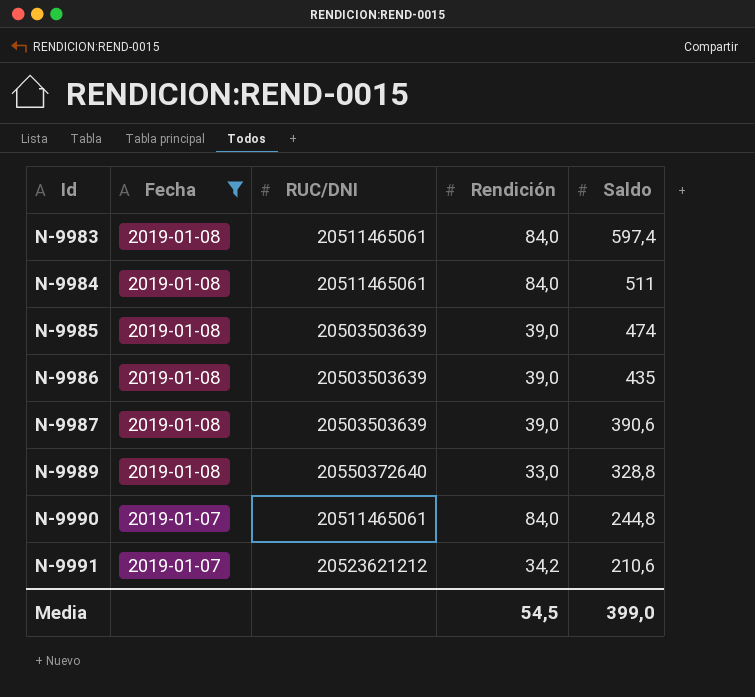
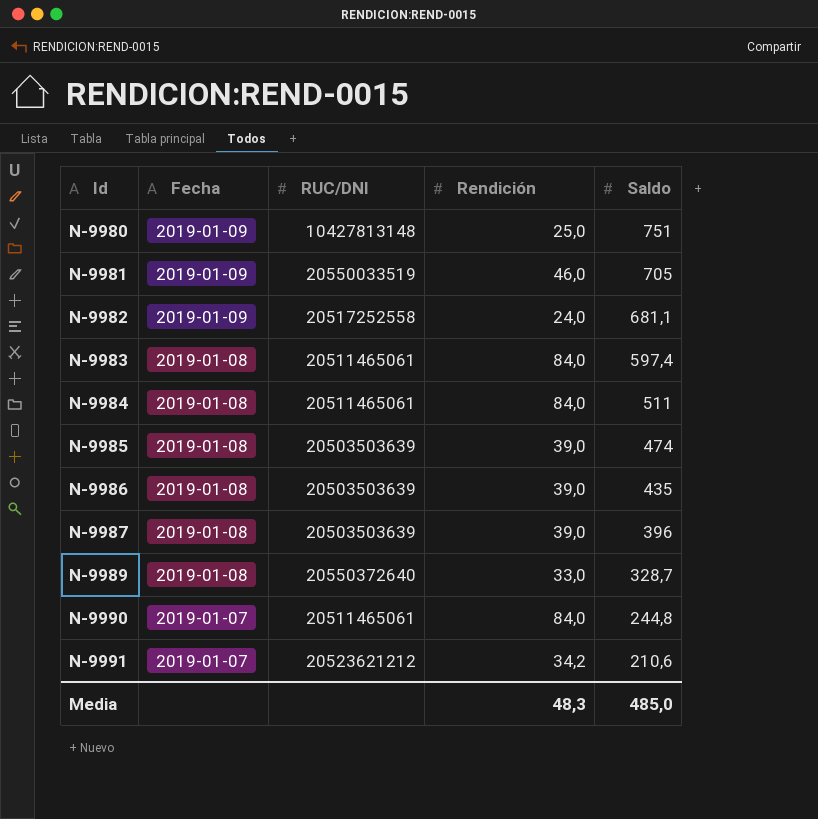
filter: Fecha != 2019-01-09 -> none
N-9987 | Saldo: 390,6 -> 396
N-9989 | Saldo: 328,8 -> 328,7
Media | Rendición: 54,5 -> 48,3
Media | Saldo: 399,0 -> 485,0

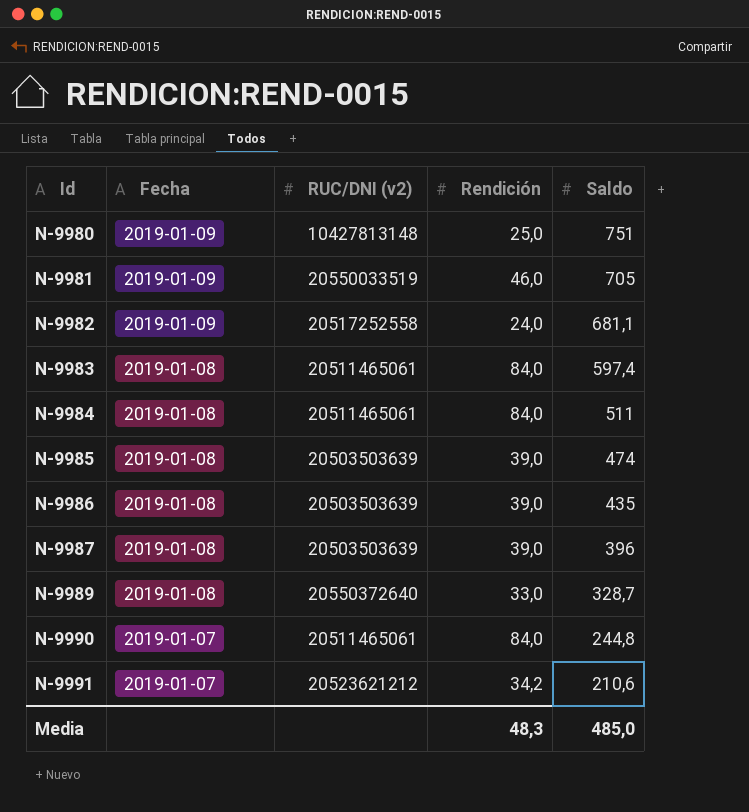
column name: RUC/DNI -> RUC/DNI (v2)

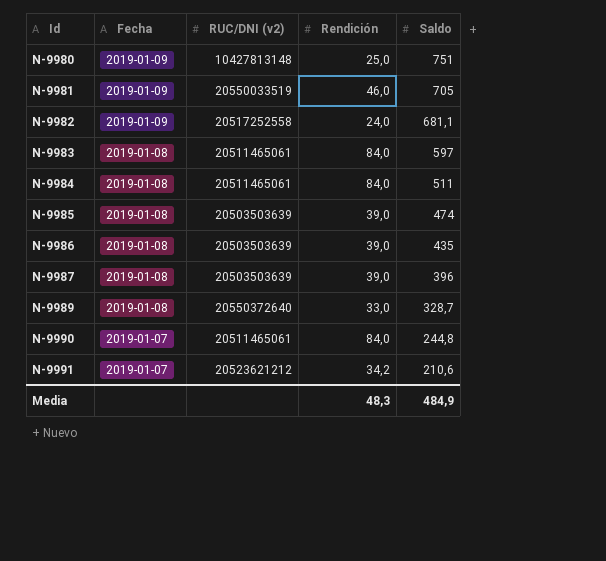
N-9983 | Saldo: 597,4 -> 597
Media | Saldo: 485,0 -> 484,9

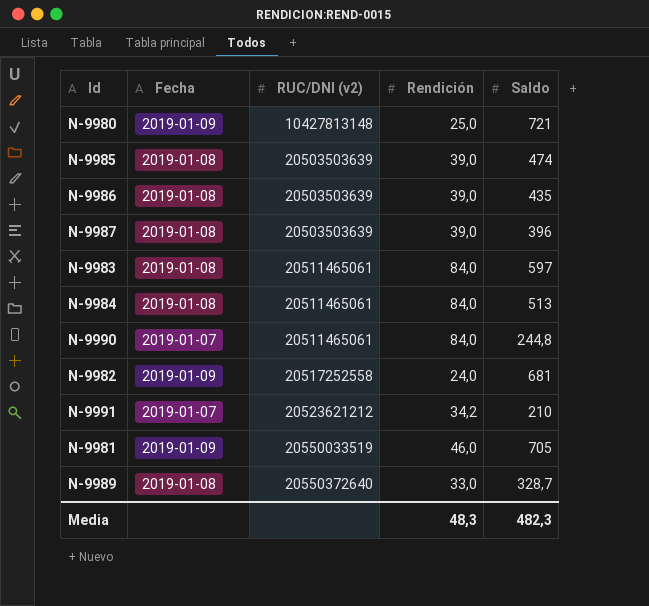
row order: Id ascending -> RUC/DNI (v2) ascending
N-9980 | Saldo: 751 -> 721
N-9984 | Saldo: 511 -> 513
N-9982 | Saldo: 681,1 -> 681
N-9991 | Saldo: 210,6 -> 210
Media | Saldo: 484,9 -> 482,3

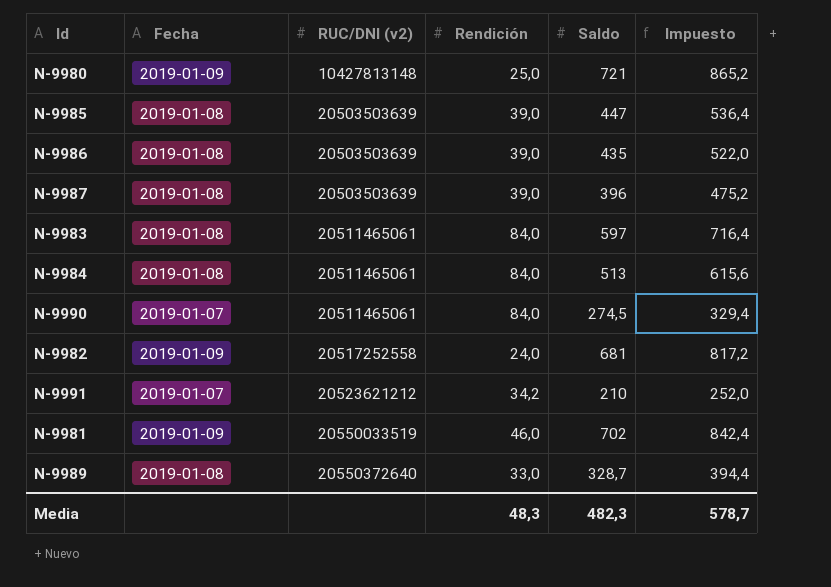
column Impuesto | formula: none -> [Saldo] * 1,2
N-9985 | Saldo: 474 -> 447
N-9990 | Saldo: 244,8 -> 274,5
N-9981 | Saldo: 705 -> 702

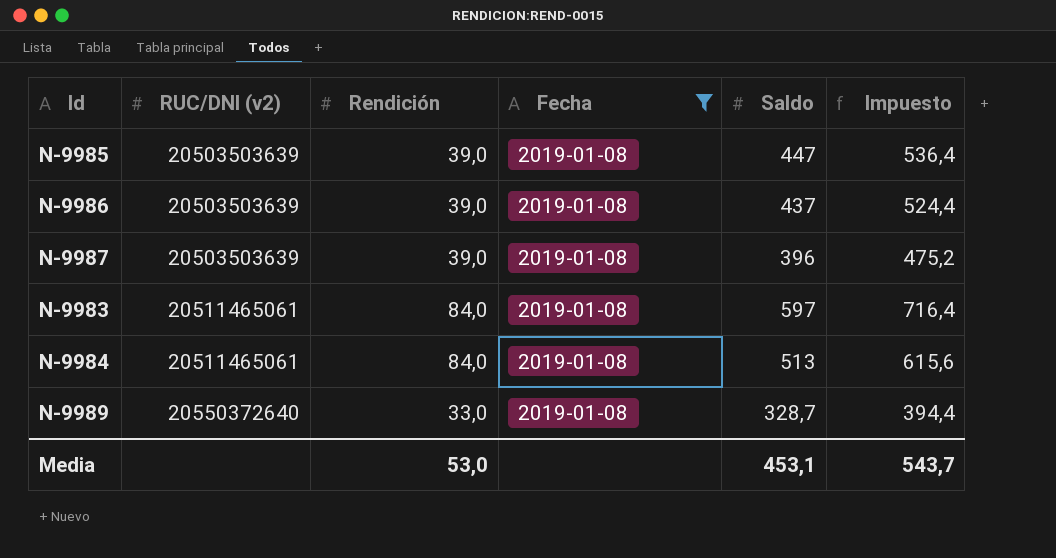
filter: none -> Fecha = 2019-01-08
column Fecha | position: 2 -> 4
N-9986 | Saldo: 435 -> 437
N-9986 | Impuesto: 522,0 -> 524,4
Media | Rendición: 48,3 -> 53,0
Media | Saldo: 482,3 -> 453,1
Media | Impuesto: 578,7 -> 543,7

